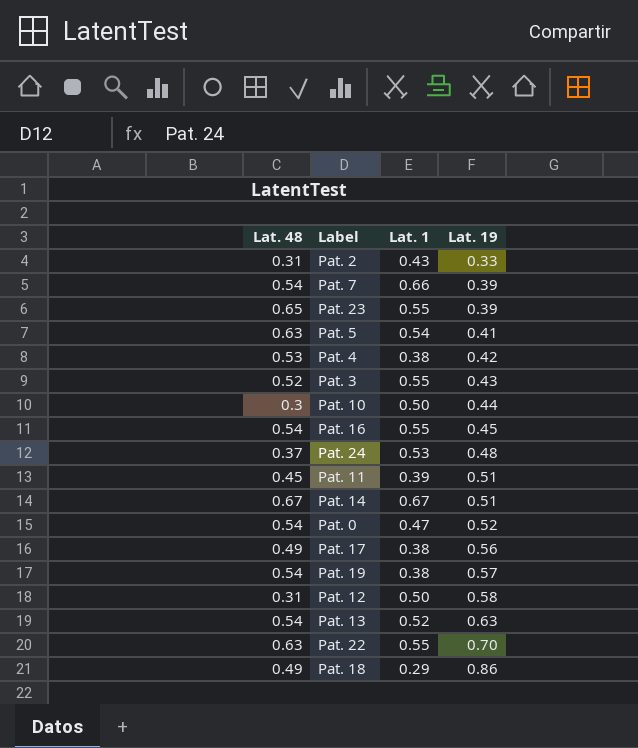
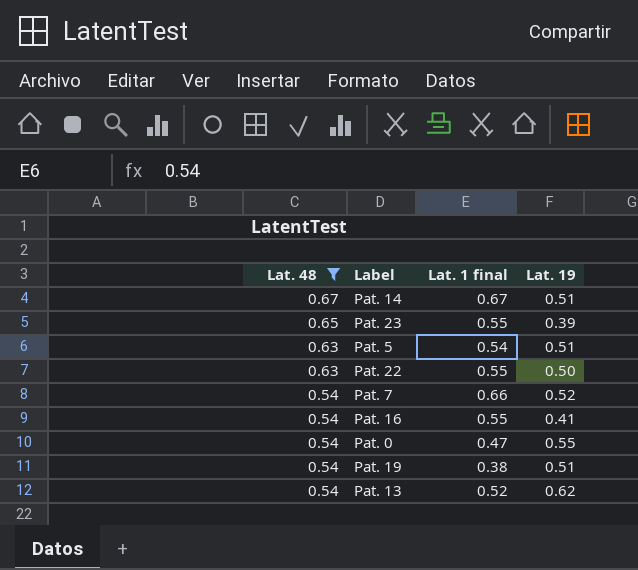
filter: none -> Lat. 48 >= 0.54
row order: Lat. 19 ascending -> Lat. 48 descending
column name: Lat. 1 -> Lat. 1 final
Pat. 5 | Lat. 19: 0.41 -> 0.51
Pat. 22 | Lat. 19: 0.70 -> 0.50
Pat. 7 | Lat. 19: 0.39 -> 0.52
Pat. 16 | Lat. 19: 0.45 -> 0.41
Pat. 0 | Lat. 19: 0.52 -> 0.55
Pat. 19 | Lat. 19: 0.57 -> 0.51
Pat. 13 | Lat. 19: 0.63 -> 0.62

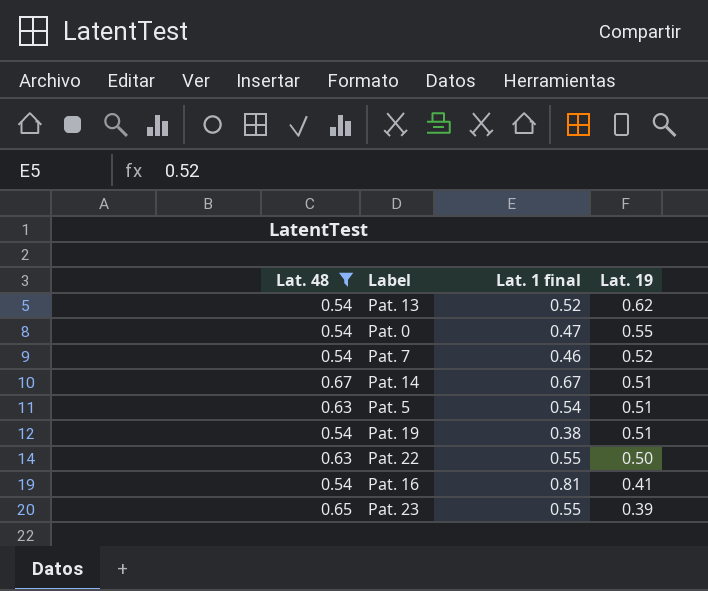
row order: Lat. 48 descending -> Lat. 19 descending
Pat. 7 | Lat. 1 final: 0.66 -> 0.46
Pat. 16 | Lat. 1 final: 0.55 -> 0.81

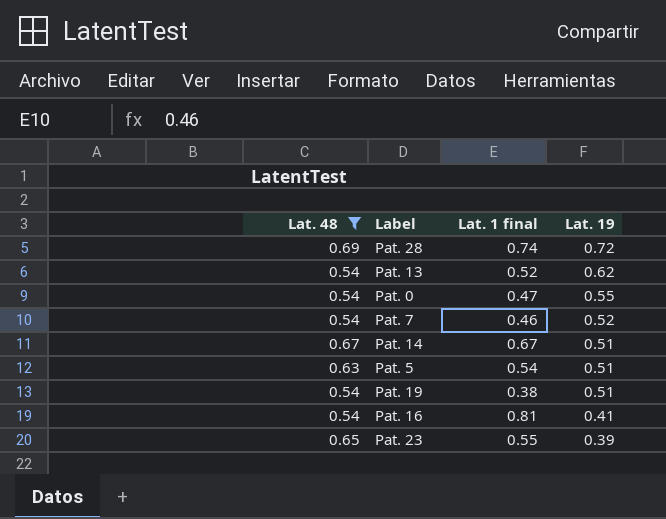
row Pat. 22: 0.63 | 0.55 | 0.50 -> none
row Pat. 28: none -> 0.69 | 0.74 | 0.72

